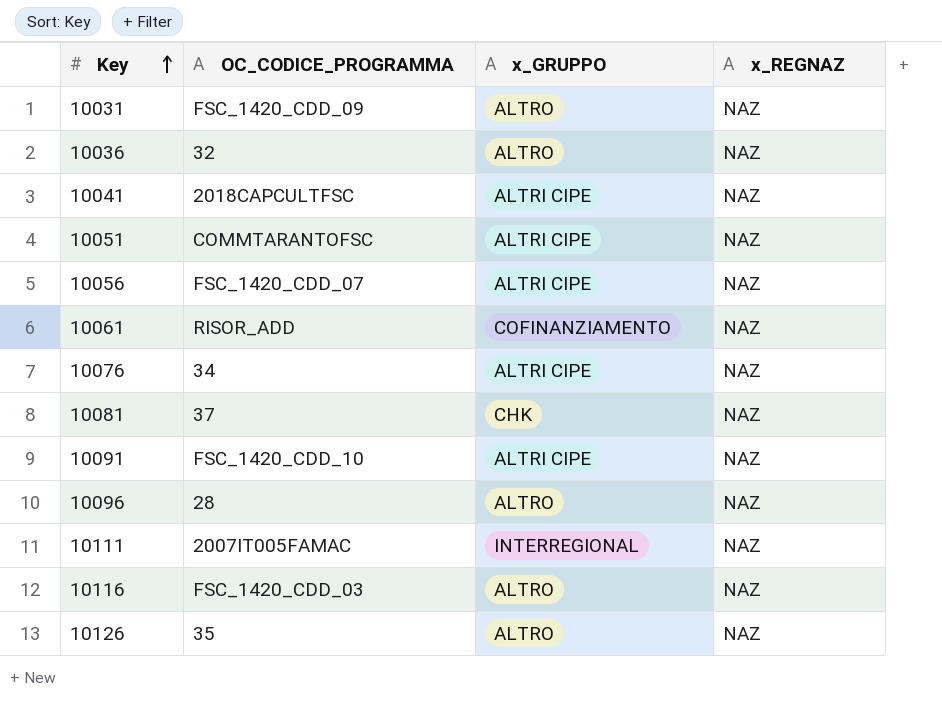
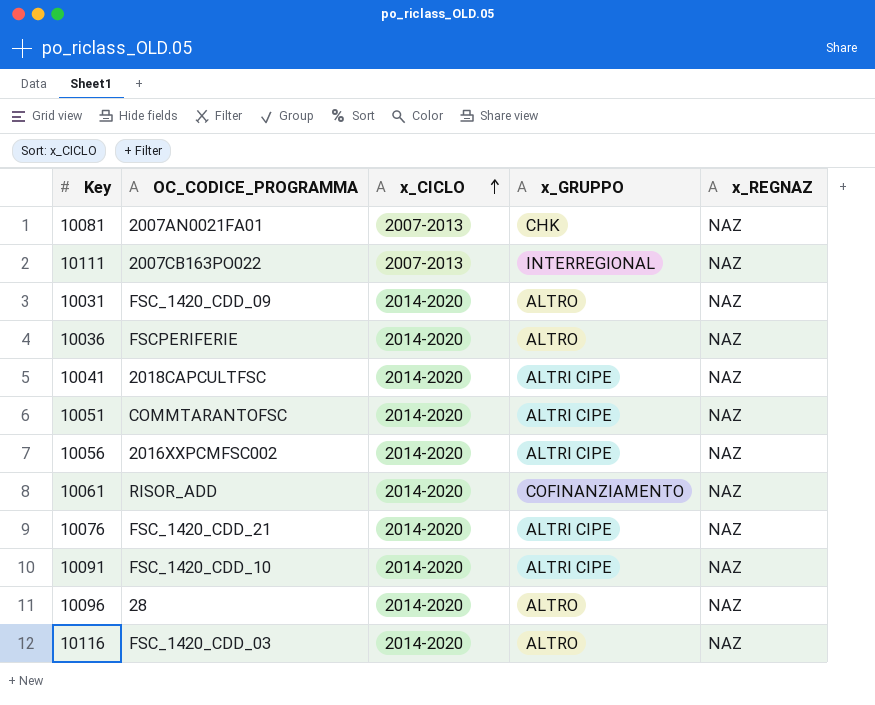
row order: Key ascending -> x_CICLO ascending
column x_CICLO | position: none -> 3
row 10126: 35 | ALTRO | NAZ -> none
10081 | OC_CODICE_PROGRAMMA: 37 -> 2007AN0021FA01
10111 | OC_CODICE_PROGRAMMA: 2007IT005FAMAC -> 2007CB163PO022
10036 | OC_CODICE_PROGRAMMA: 32 -> FSCPERIFERIE
10056 | OC_CODICE_PROGRAMMA: FSC_1420_CDD_07 -> 2016XXPCMFSC002
10076 | OC_CODICE_PROGRAMMA: 34 -> FSC_1420_CDD_21

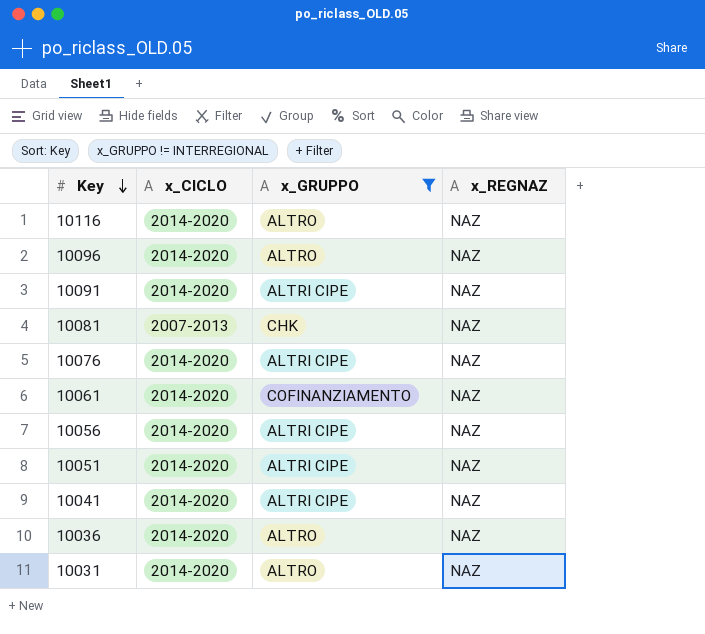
filter: none -> x_GRUPPO != INTERREGIONAL
row order: x_CICLO ascending -> Key descending
column OC_CODICE_PROGRAMMA | position: 2 -> none

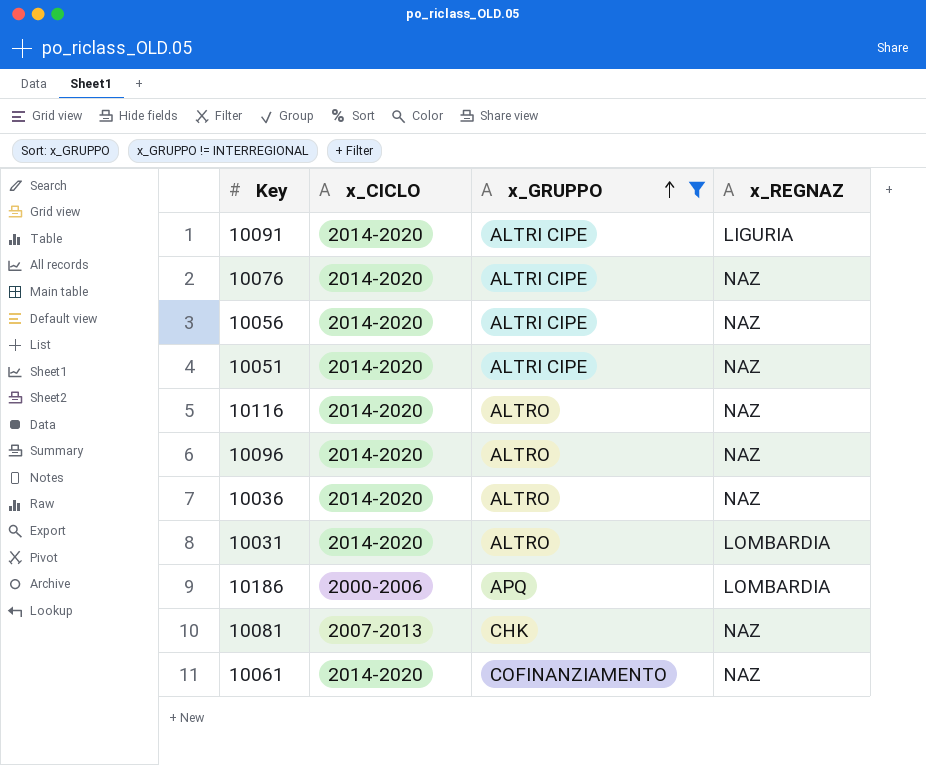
row order: Key descending -> x_GRUPPO ascending
row 10041: 2014-2020 | ALTRI CIPE | NAZ -> none
10091 | x_REGNAZ: NAZ -> LIGURIA
10031 | x_REGNAZ: NAZ -> LOMBARDIA
row 10186: none -> 2000-2006 | APQ | LOMBARDIA

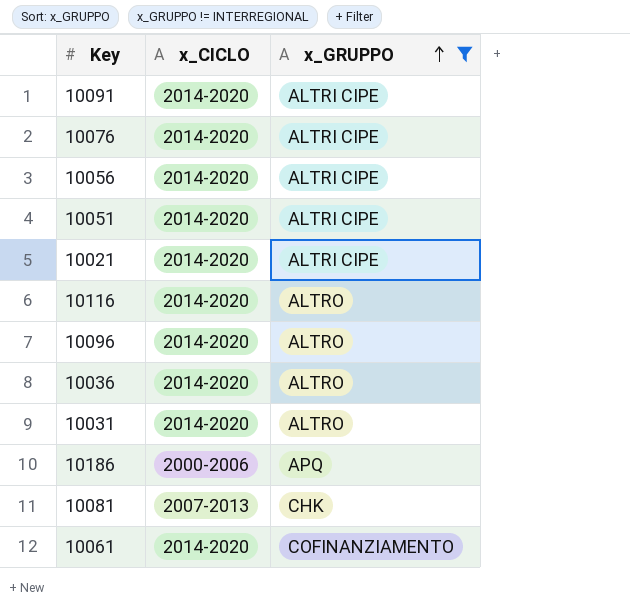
column x_REGNAZ | position: 4 -> none
row 10021: none -> 2014-2020 | ALTRI CIPE

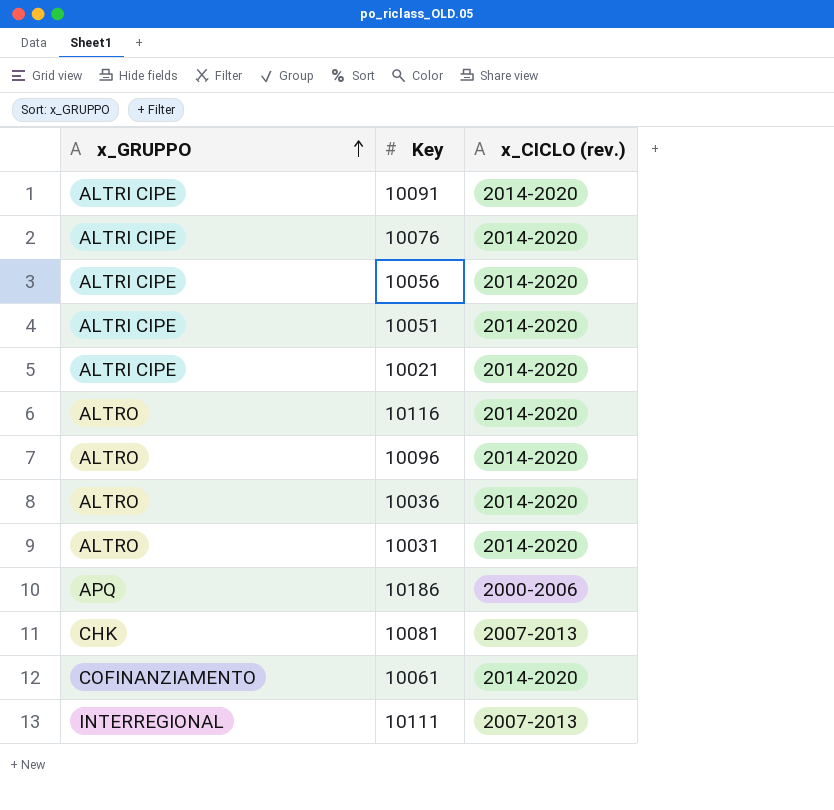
filter: x_GRUPPO != INTERREGIONAL -> none
column x_GRUPPO | position: 3 -> 1
column name: x_CICLO -> x_CICLO (rev.)

